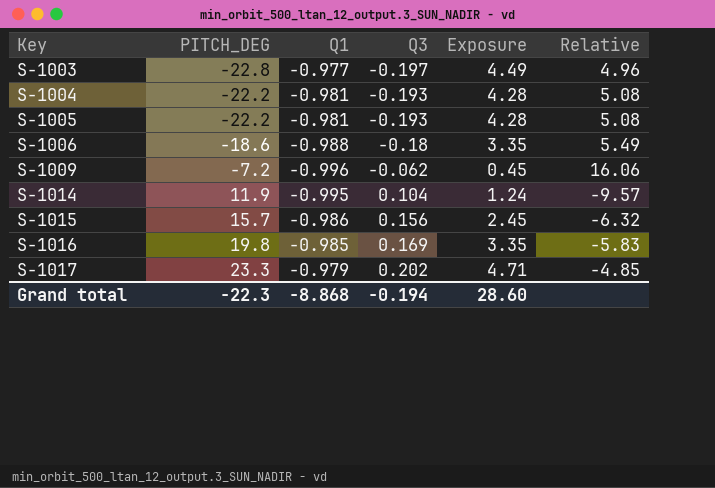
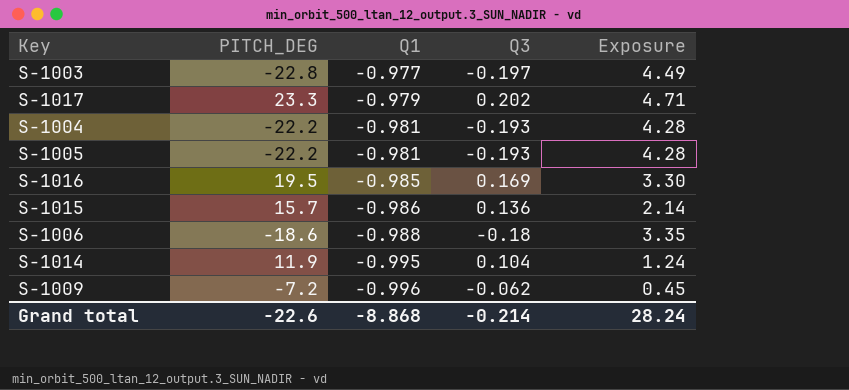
row order: Key ascending -> Q1 descending
column Relative | formula: [Q1] / [Q3] -> none
S-1016 | PITCH_DEG: 19.8 -> 19.5
S-1016 | Exposure: 3.35 -> 3.30
S-1015 | Q3: 0.156 -> 0.136
S-1015 | Exposure: 2.45 -> 2.14
Grand total | PITCH_DEG: -22.3 -> -22.6
Grand total | Q3: -0.194 -> -0.214
Grand total | Exposure: 28.60 -> 28.24

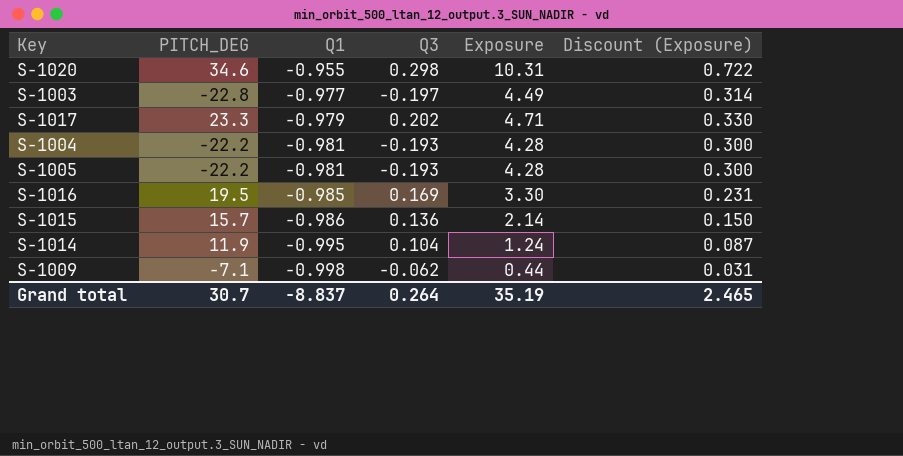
column Discount (Exposure) | formula: none -> [Exposure] * 0.07
row S-1006: -18.6 | -0.988 | -0.18 | 3.35 -> none
row S-1020: none -> 34.6 | -0.955 | 0.298 | 10.31 | 0.722
S-1009 | PITCH_DEG: -7.2 -> -7.1
S-1009 | Q1: -0.996 -> -0.998
S-1009 | Exposure: 0.45 -> 0.44
Grand total | PITCH_DEG: -22.6 -> 30.7
Grand total | Q1: -8.868 -> -8.837
Grand total | Q3: -0.214 -> 0.264
Grand total | Exposure: 28.24 -> 35.19

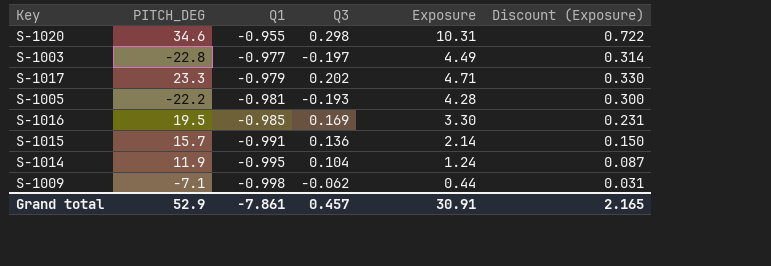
row S-1004: -22.2 | -0.981 | -0.193 | 4.28 | 0.300 -> none
S-1015 | Q1: -0.986 -> -0.991
Grand total | PITCH_DEG: 30.7 -> 52.9
Grand total | Q1: -8.837 -> -7.861
Grand total | Q3: 0.264 -> 0.457
Grand total | Exposure: 35.19 -> 30.91
Grand total | Discount (Exposure): 2.465 -> 2.165

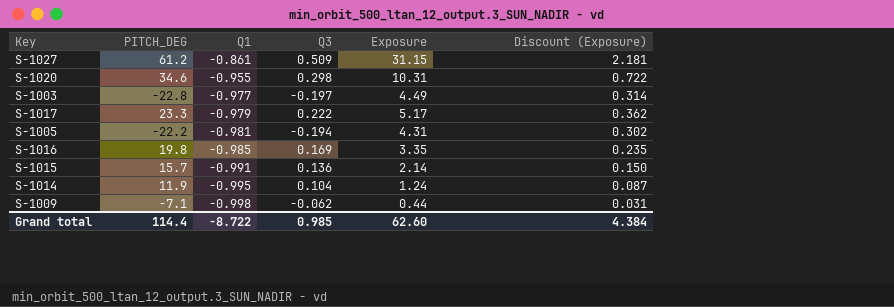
row S-1027: none -> 61.2 | -0.861 | 0.509 | 31.15 | 2.181
S-1017 | Q3: 0.202 -> 0.222
S-1017 | Exposure: 4.71 -> 5.17
S-1017 | Discount (Exposure): 0.330 -> 0.362
S-1005 | Q3: -0.193 -> -0.194
S-1005 | Exposure: 4.28 -> 4.31
S-1005 | Discount (Exposure): 0.300 -> 0.302
S-1016 | PITCH_DEG: 19.5 -> 19.8
S-1016 | Exposure: 3.30 -> 3.35
S-1016 | Discount (Exposure): 0.231 -> 0.235
Grand total | PITCH_DEG: 52.9 -> 114.4
Grand total | Q1: -7.861 -> -8.722
Grand total | Q3: 0.457 -> 0.985
Grand total | Exposure: 30.91 -> 62.60
Grand total | Discount (Exposure): 2.165 -> 4.384

